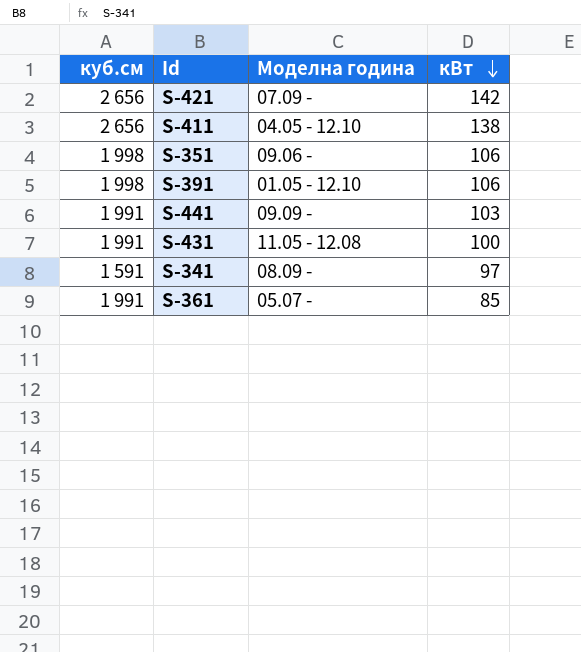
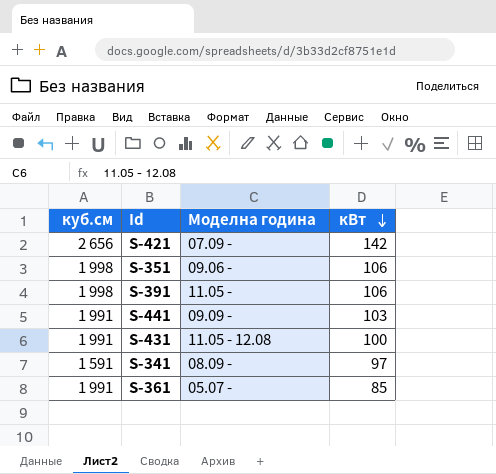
row S-411: 2 656 | 04.05 - 12.10 | 138 -> none
S-391 | Моделна година: 01.05 - 12.10 -> 11.05 -

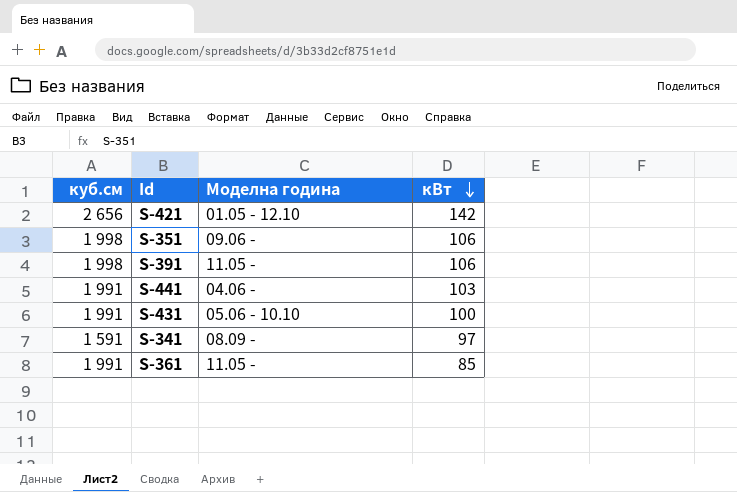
S-421 | Моделна година: 07.09 - -> 01.05 - 12.10
S-441 | Моделна година: 09.09 - -> 04.06 -
S-431 | Моделна година: 11.05 - 12.08 -> 05.06 - 10.10
S-361 | Моделна година: 05.07 - -> 11.05 -

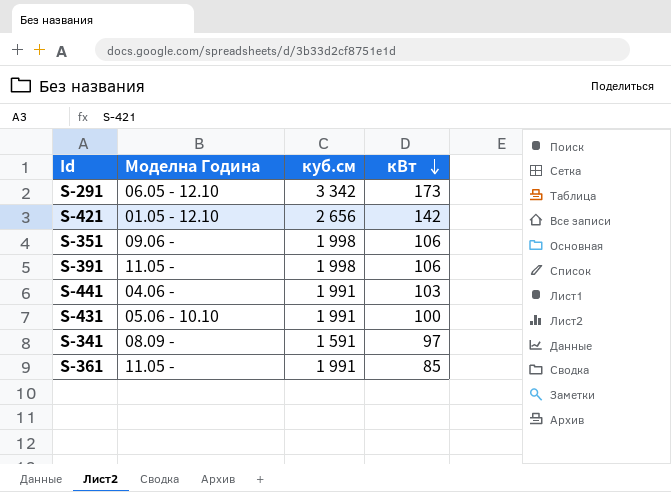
column name: Моделна година -> Моделна Година
column куб.см | position: 1 -> 3
row S-291: none -> 06.05 - 12.10 | 3 342 | 173

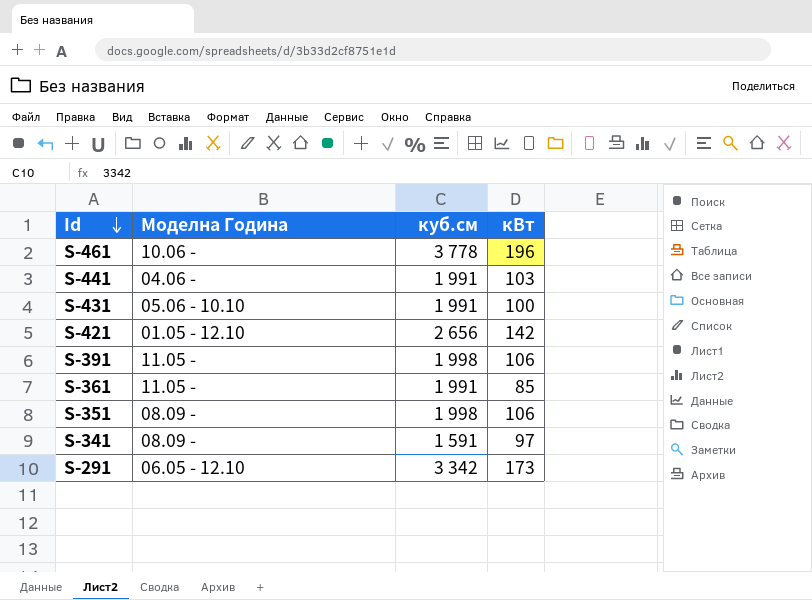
row order: кВт descending -> Id descending
row S-461: none -> 10.06 - | 3 778 | 196
S-351 | Моделна Година: 09.06 - -> 08.09 -

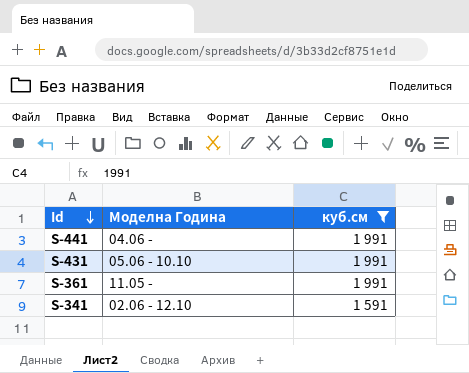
filter: none -> куб.см <= 1 991
column кВт | position: 4 -> none
S-341 | Моделна Година: 08.09 - -> 02.06 - 12.10

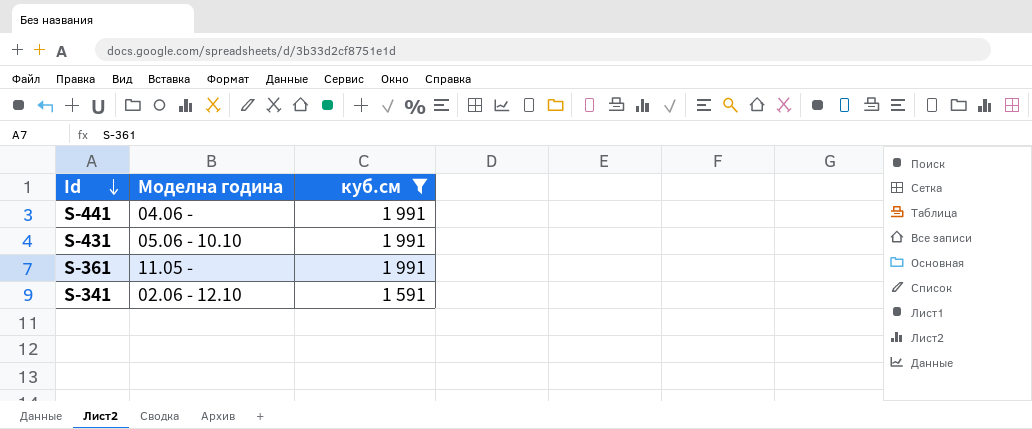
column name: Моделна Година -> Моделна година

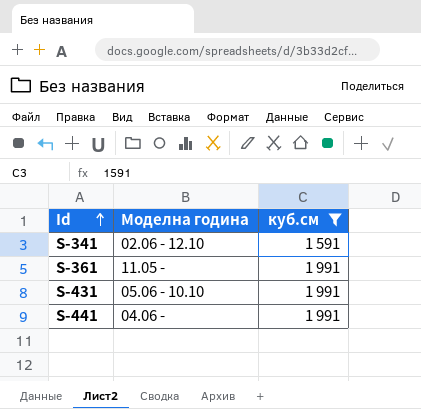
row order: Id descending -> Id ascending

